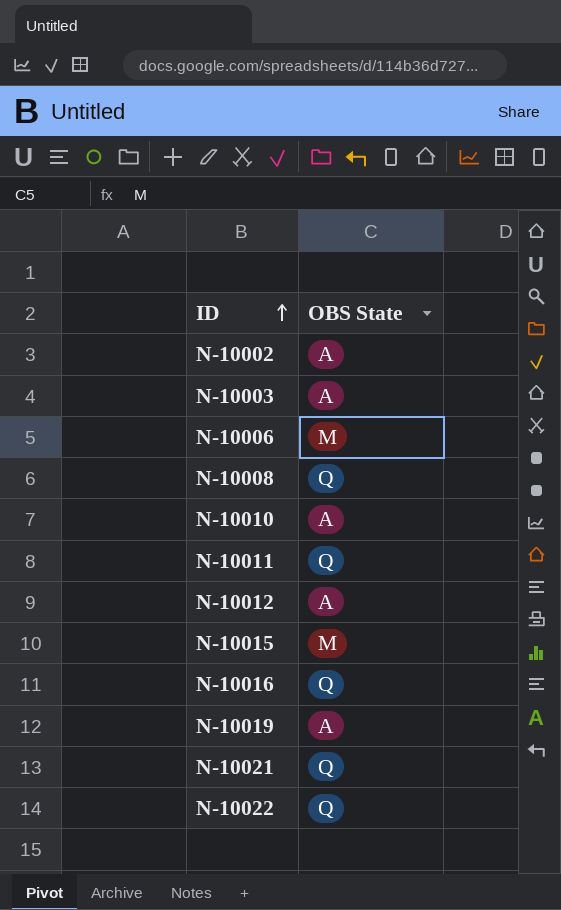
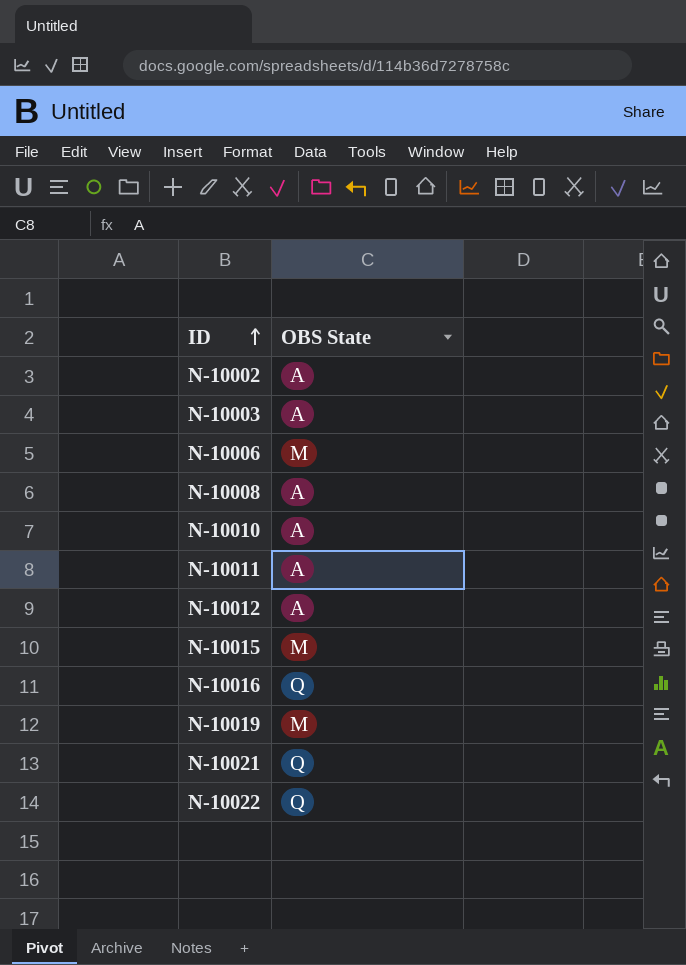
N-10008 | OBS State: Q -> A
N-10011 | OBS State: Q -> A
N-10019 | OBS State: A -> M

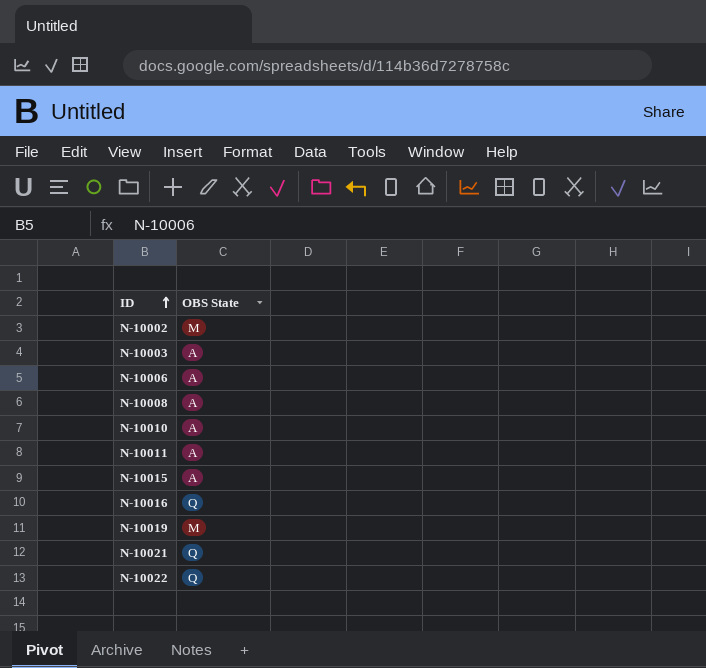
row N-10012: A -> none
N-10002 | OBS State: A -> M
N-10006 | OBS State: M -> A
N-10015 | OBS State: M -> A

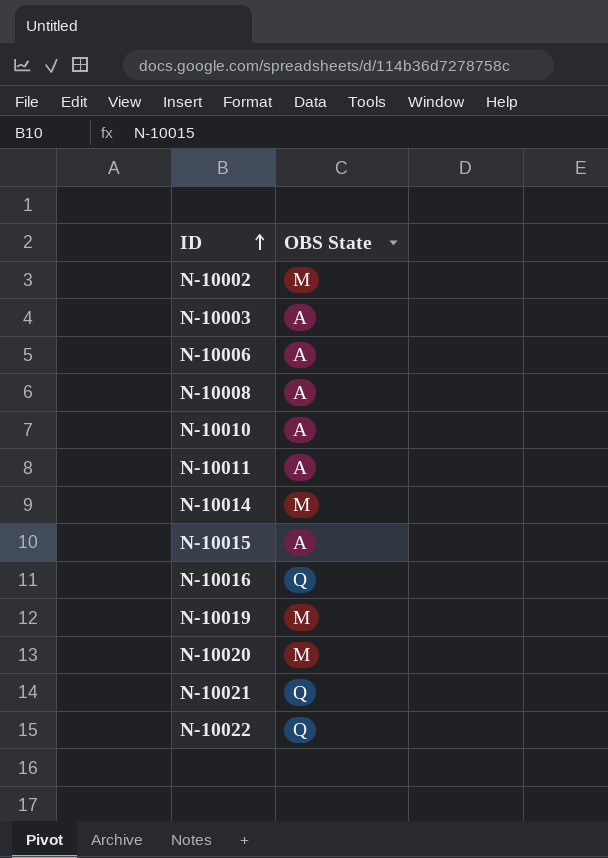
row N-10014: none -> M
row N-10020: none -> M

